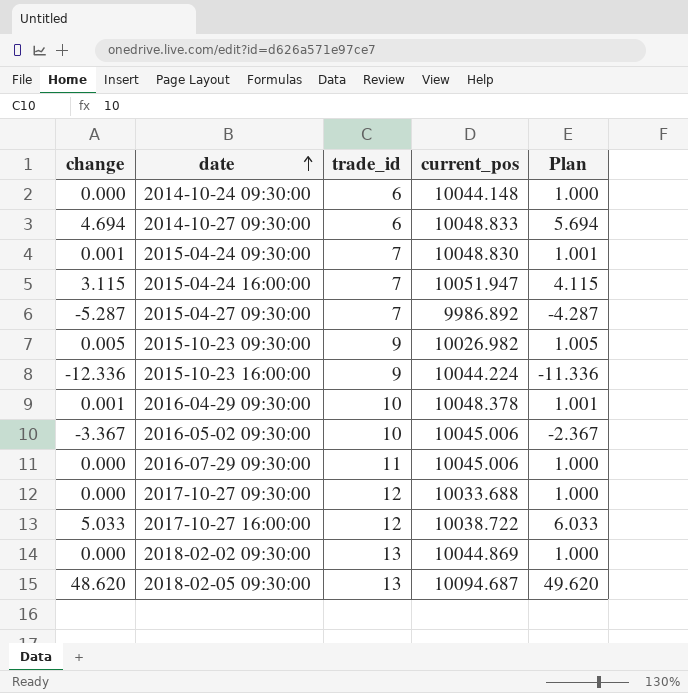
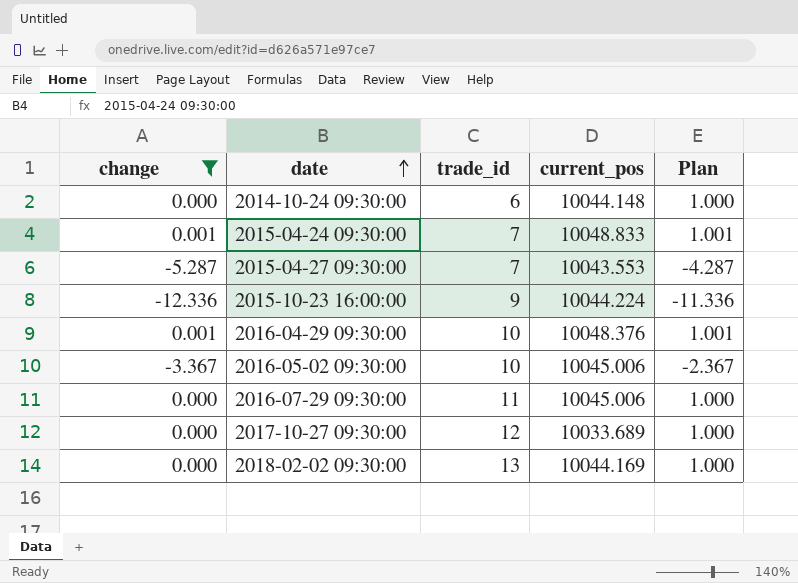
filter: none -> change <= 0.001
2015-04-24 09:30:00 | current_pos: 10048.830 -> 10048.833
2015-04-27 09:30:00 | current_pos: 9986.892 -> 10043.553
2016-04-29 09:30:00 | current_pos: 10048.378 -> 10048.376
2017-10-27 09:30:00 | current_pos: 10033.688 -> 10033.689
2018-02-02 09:30:00 | current_pos: 10044.869 -> 10044.169

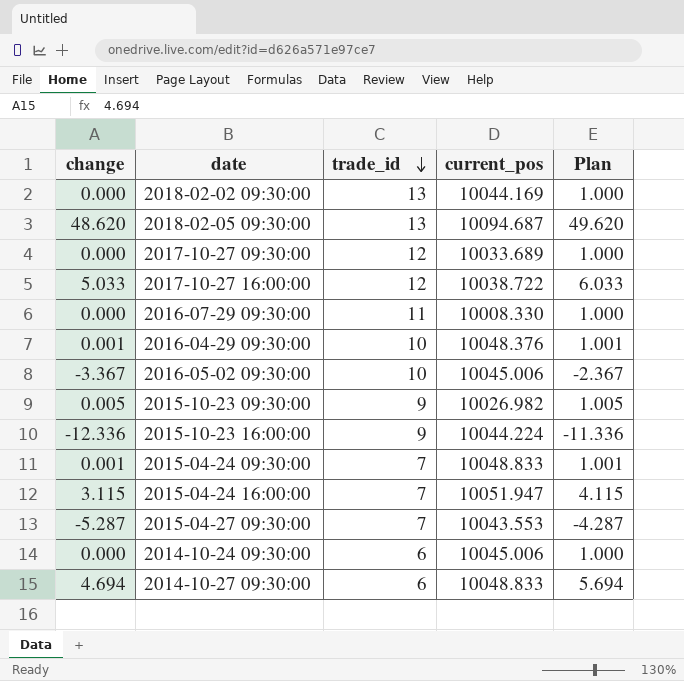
filter: change <= 0.001 -> none
row order: date ascending -> trade_id descending
2016-07-29 09:30:00 | current_pos: 10045.006 -> 10008.330
2014-10-24 09:30:00 | current_pos: 10044.148 -> 10045.006

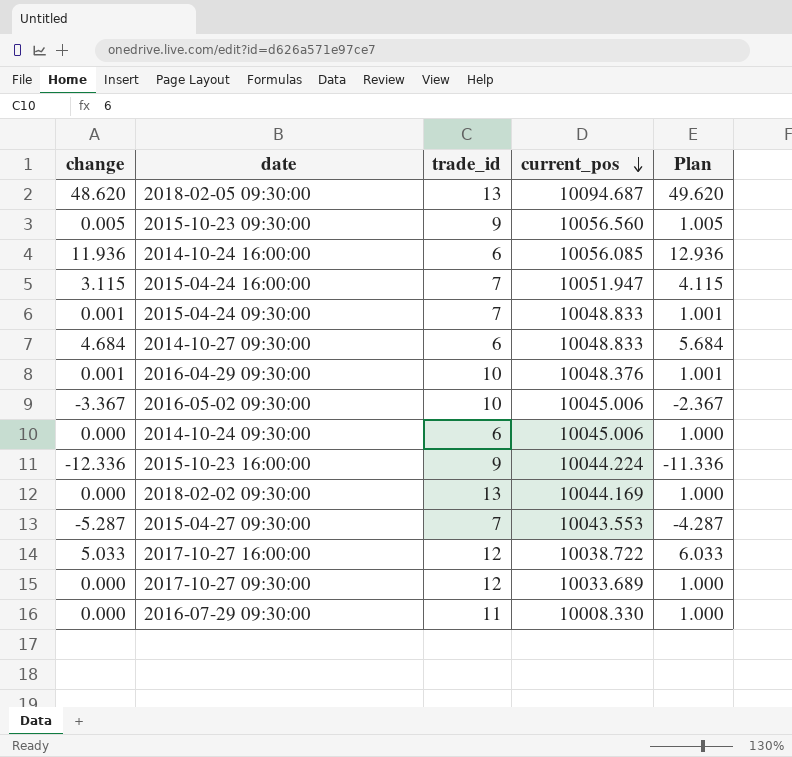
row order: trade_id descending -> current_pos descending
2015-10-23 09:30:00 | current_pos: 10026.982 -> 10056.560
row 2014-10-24 16:00:00: none -> 11.936 | 6 | 10056.085 | 12.936
2014-10-27 09:30:00 | change: 4.694 -> 4.684
2014-10-27 09:30:00 | Plan: 5.694 -> 5.684

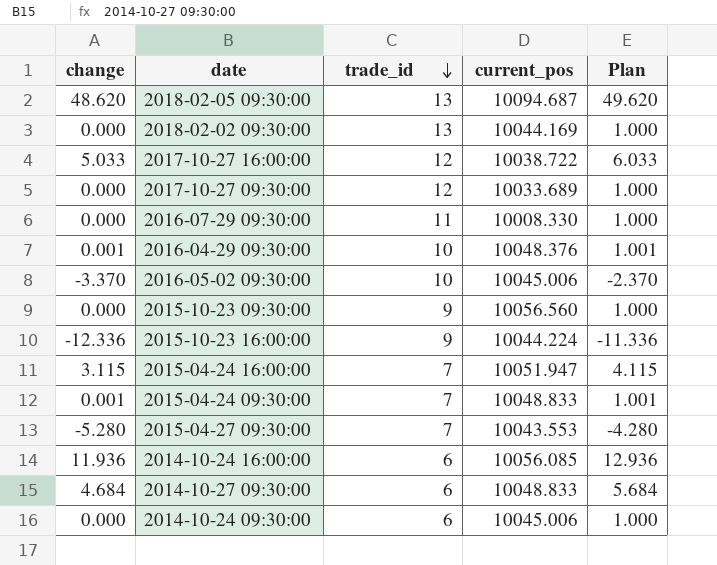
row order: current_pos descending -> trade_id descending
2016-05-02 09:30:00 | change: -3.367 -> -3.370
2016-05-02 09:30:00 | Plan: -2.367 -> -2.370
2015-10-23 09:30:00 | change: 0.005 -> 0.000
2015-10-23 09:30:00 | Plan: 1.005 -> 1.000
2015-04-27 09:30:00 | change: -5.287 -> -5.280
2015-04-27 09:30:00 | Plan: -4.287 -> -4.280

